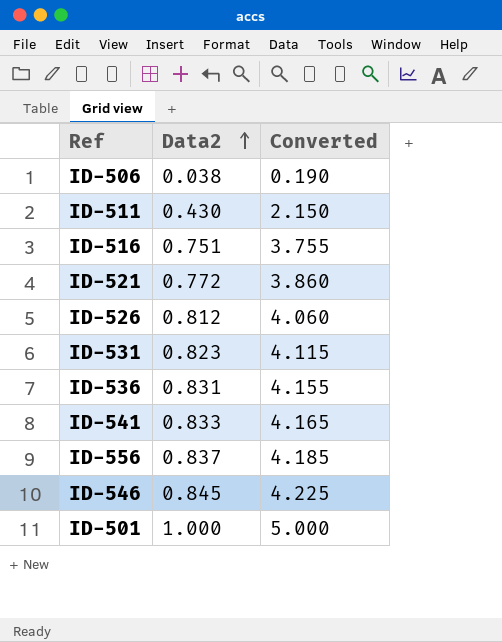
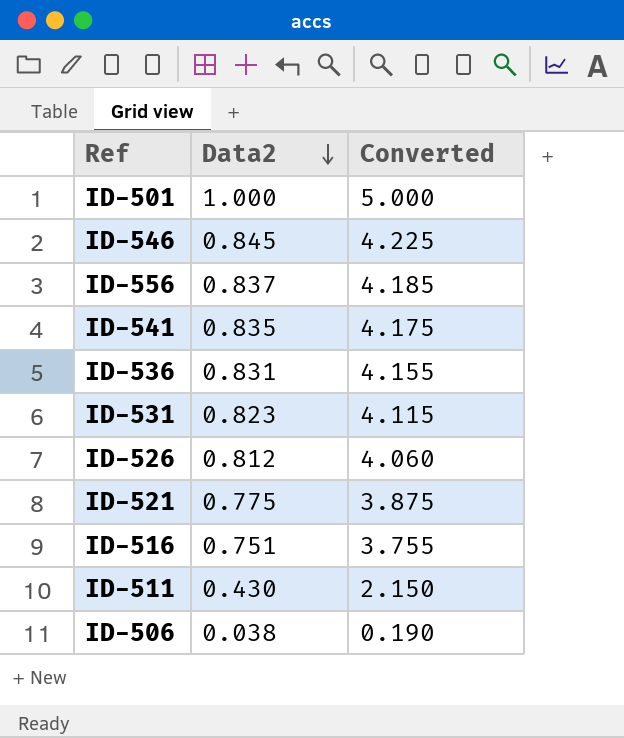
row order: Data2 ascending -> Data2 descending
ID-541 | Data2: 0.833 -> 0.835
ID-541 | Converted: 4.165 -> 4.175
ID-521 | Data2: 0.772 -> 0.775
ID-521 | Converted: 3.860 -> 3.875

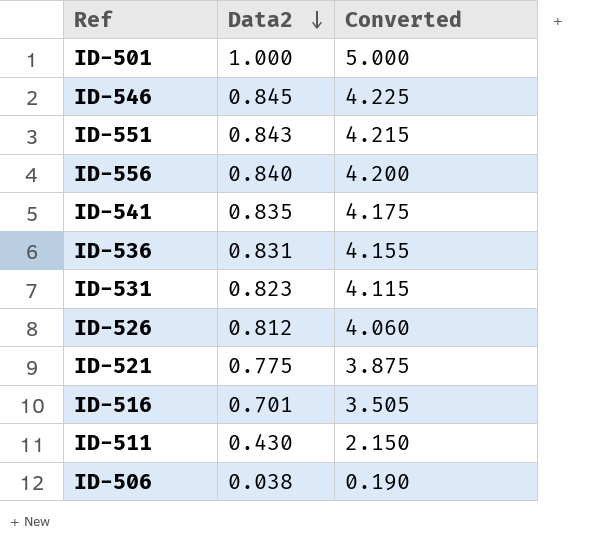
row ID-551: none -> 0.843 | 4.215
ID-556 | Data2: 0.837 -> 0.840
ID-556 | Converted: 4.185 -> 4.200
ID-516 | Data2: 0.751 -> 0.701
ID-516 | Converted: 3.755 -> 3.505

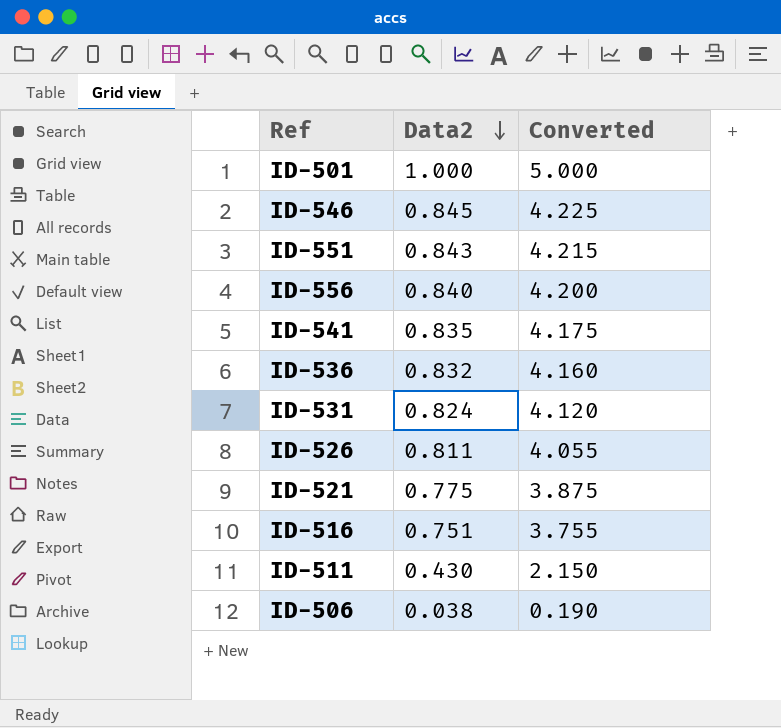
ID-536 | Data2: 0.831 -> 0.832
ID-536 | Converted: 4.155 -> 4.160
ID-531 | Data2: 0.823 -> 0.824
ID-531 | Converted: 4.115 -> 4.120
ID-526 | Data2: 0.812 -> 0.811
ID-526 | Converted: 4.060 -> 4.055
ID-516 | Data2: 0.701 -> 0.751
ID-516 | Converted: 3.505 -> 3.755

